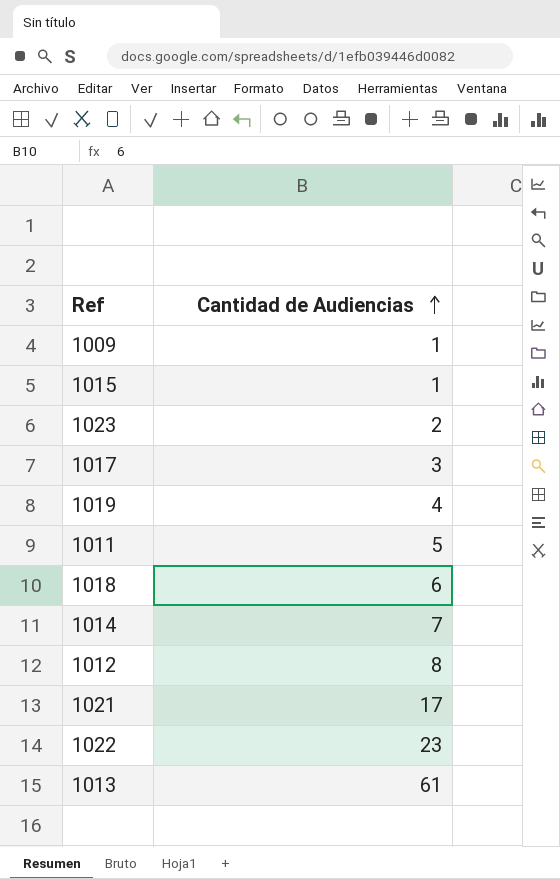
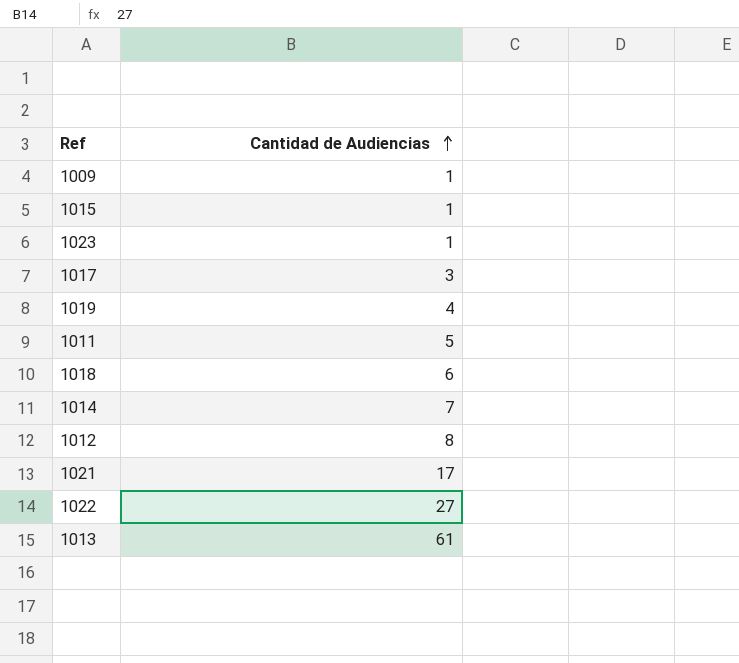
1023 | Cantidad de Audiencias: 2 -> 1
1022 | Cantidad de Audiencias: 23 -> 27

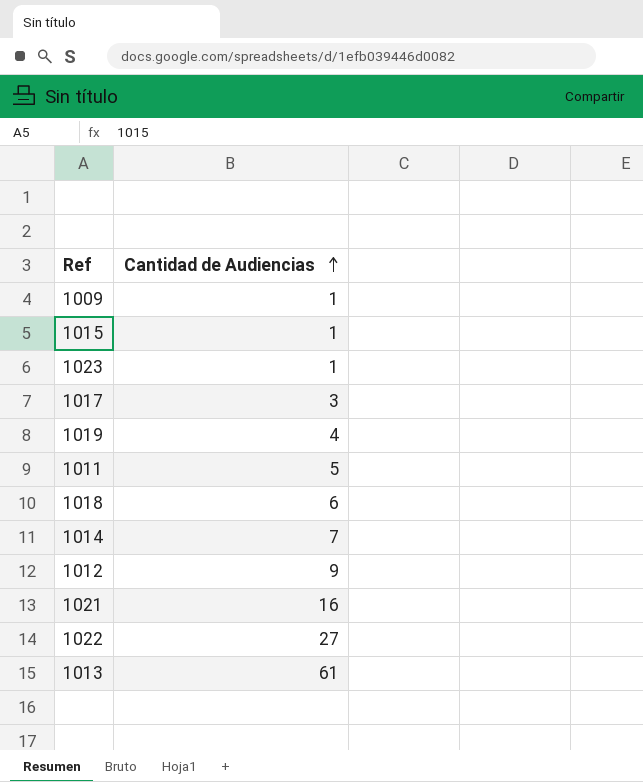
1012 | Cantidad de Audiencias: 8 -> 9
1021 | Cantidad de Audiencias: 17 -> 16

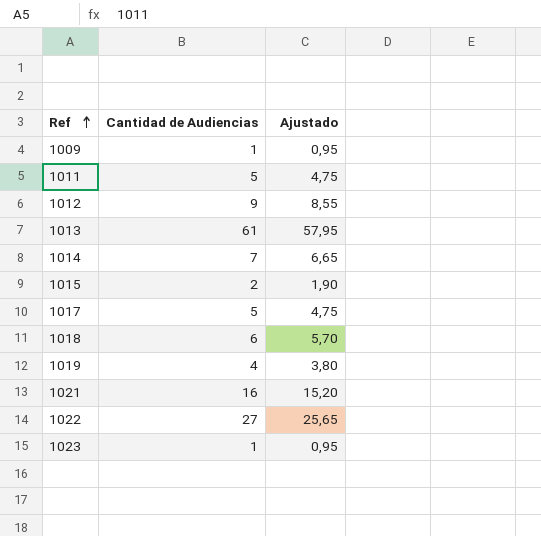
row order: Cantidad de Audiencias ascending -> Ref ascending
column Ajustado | formula: none -> [Cantidad de Audiencias] * 0,95
1015 | Cantidad de Audiencias: 1 -> 2
1017 | Cantidad de Audiencias: 3 -> 5

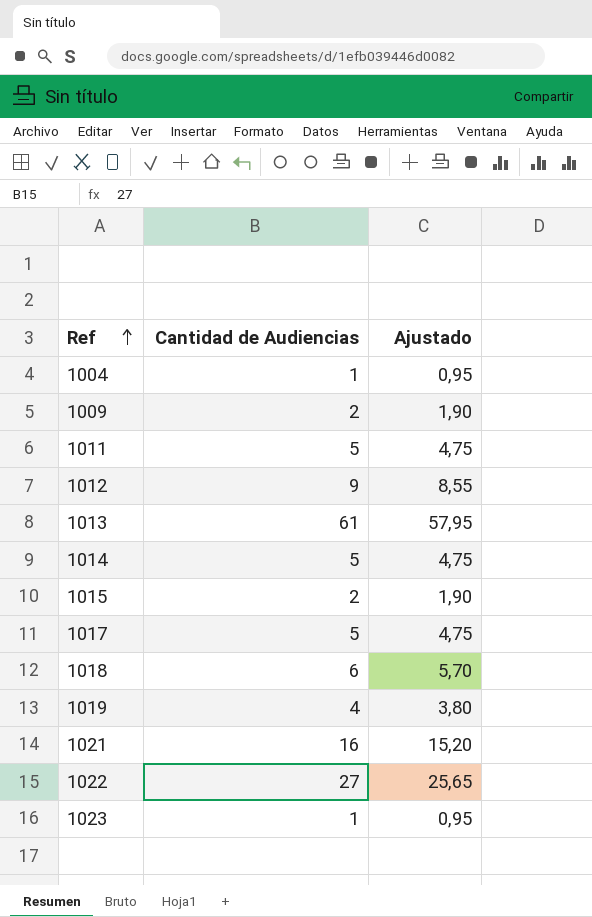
row 1004: none -> 1 | 0,95
1009 | Cantidad de Audiencias: 1 -> 2
1009 | Ajustado: 0,95 -> 1,90
1014 | Cantidad de Audiencias: 7 -> 5
1014 | Ajustado: 6,65 -> 4,75

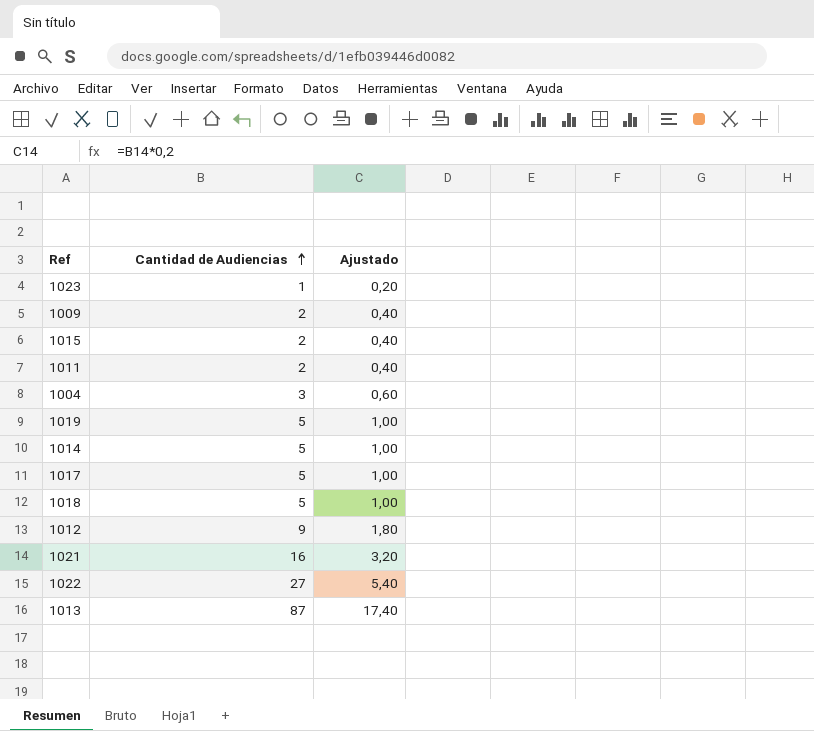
row order: Ref ascending -> Cantidad de Audiencias ascending
column Ajustado | formula: [Cantidad de Audiencias] * 0,95 -> [Cantidad de Audiencias] * 0,2
1011 | Cantidad de Audiencias: 5 -> 2
1004 | Cantidad de Audiencias: 1 -> 3
1019 | Cantidad de Audiencias: 4 -> 5
1018 | Cantidad de Audiencias: 6 -> 5
1013 | Cantidad de Audiencias: 61 -> 87

